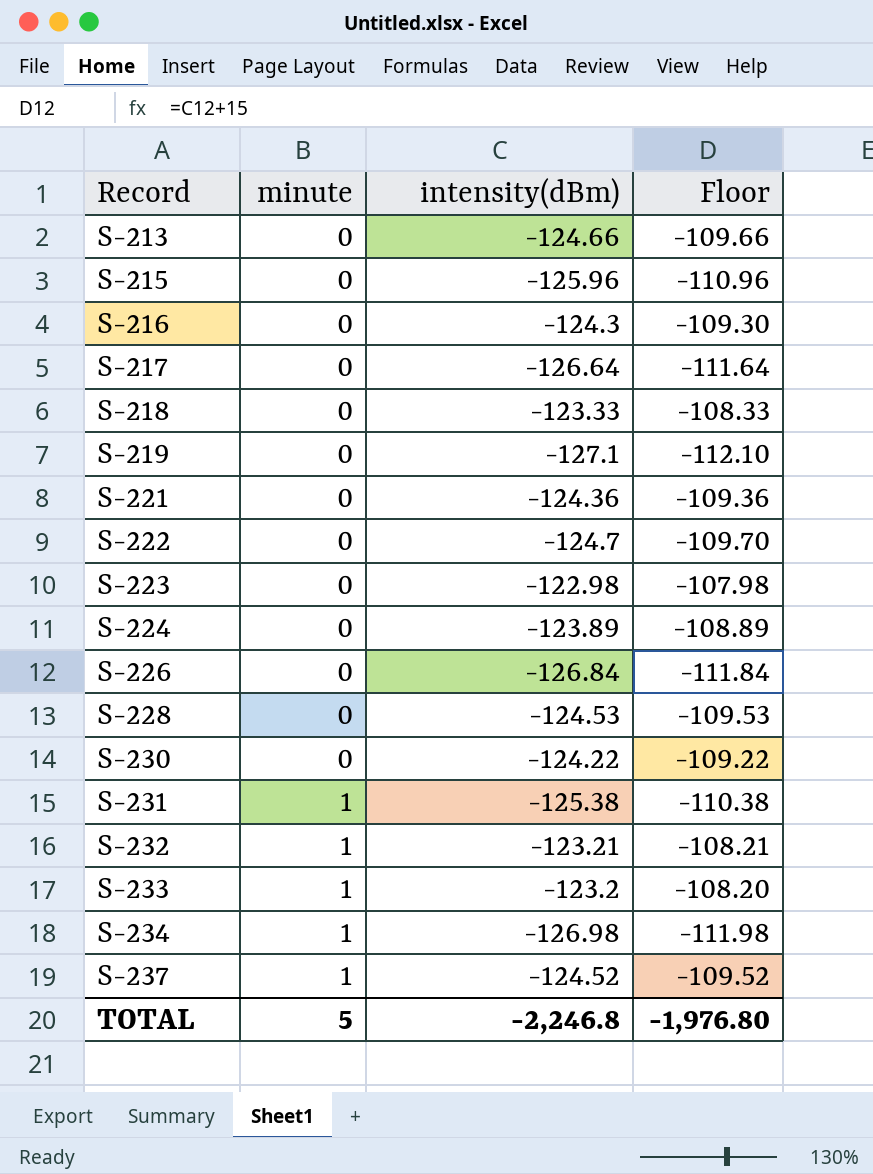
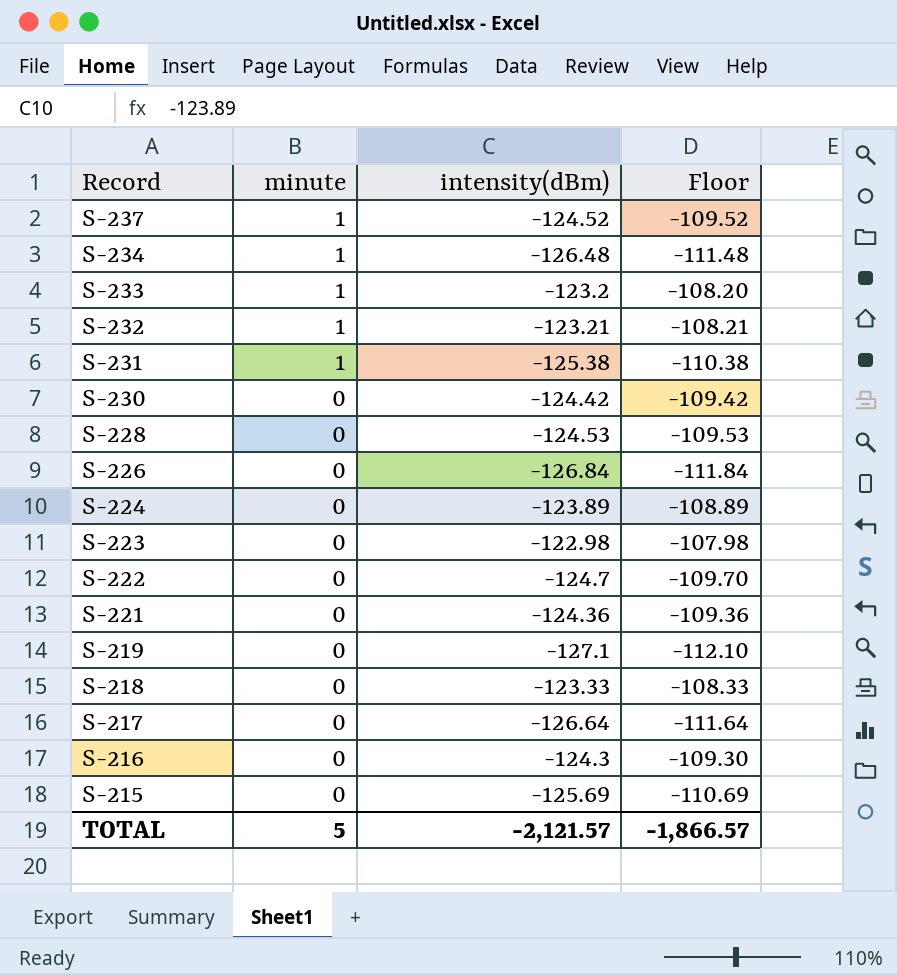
row order: Record ascending -> Record descending
row S-213: 0 | -124.66 | -109.66 -> none
S-234 | intensity(dBm): -126.98 -> -126.48
S-234 | Floor: -111.98 -> -111.48
S-230 | intensity(dBm): -124.22 -> -124.42
S-230 | Floor: -109.22 -> -109.42
S-215 | intensity(dBm): -125.96 -> -125.69
S-215 | Floor: -110.96 -> -110.69
TOTAL | intensity(dBm): -2,246.8 -> -2,121.57
TOTAL | Floor: -1,976.80 -> -1,866.57

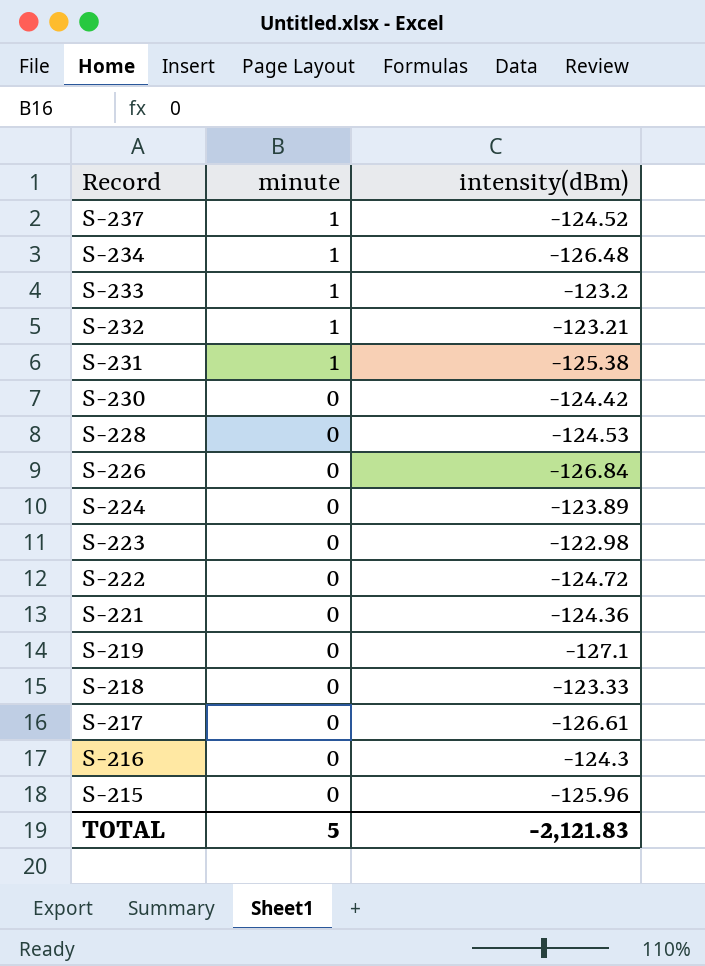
column Floor | formula: [intensity(dBm)] + 15 -> none
S-222 | intensity(dBm): -124.7 -> -124.72
S-217 | intensity(dBm): -126.64 -> -126.61
S-215 | intensity(dBm): -125.69 -> -125.96
TOTAL | intensity(dBm): -2,121.57 -> -2,121.83

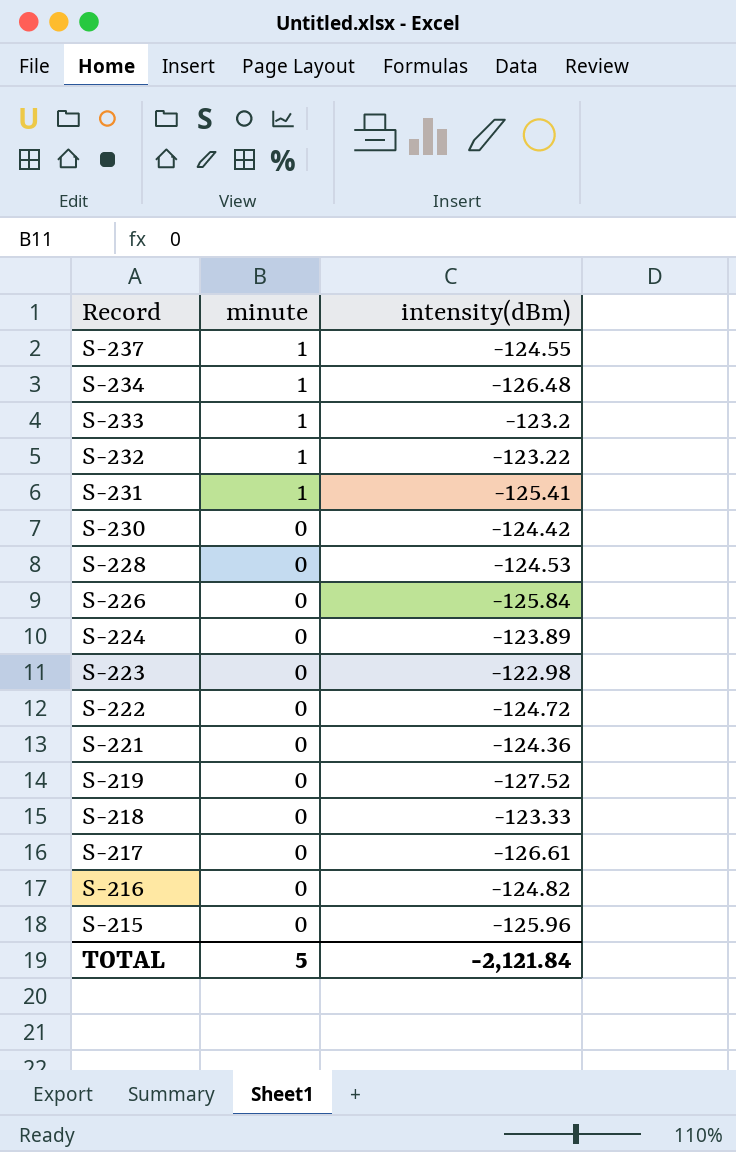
S-237 | intensity(dBm): -124.52 -> -124.55
S-232 | intensity(dBm): -123.21 -> -123.22
S-231 | intensity(dBm): -125.38 -> -125.41
S-226 | intensity(dBm): -126.84 -> -125.84
S-219 | intensity(dBm): -127.1 -> -127.52
S-216 | intensity(dBm): -124.3 -> -124.82
TOTAL | intensity(dBm): -2,121.83 -> -2,121.84

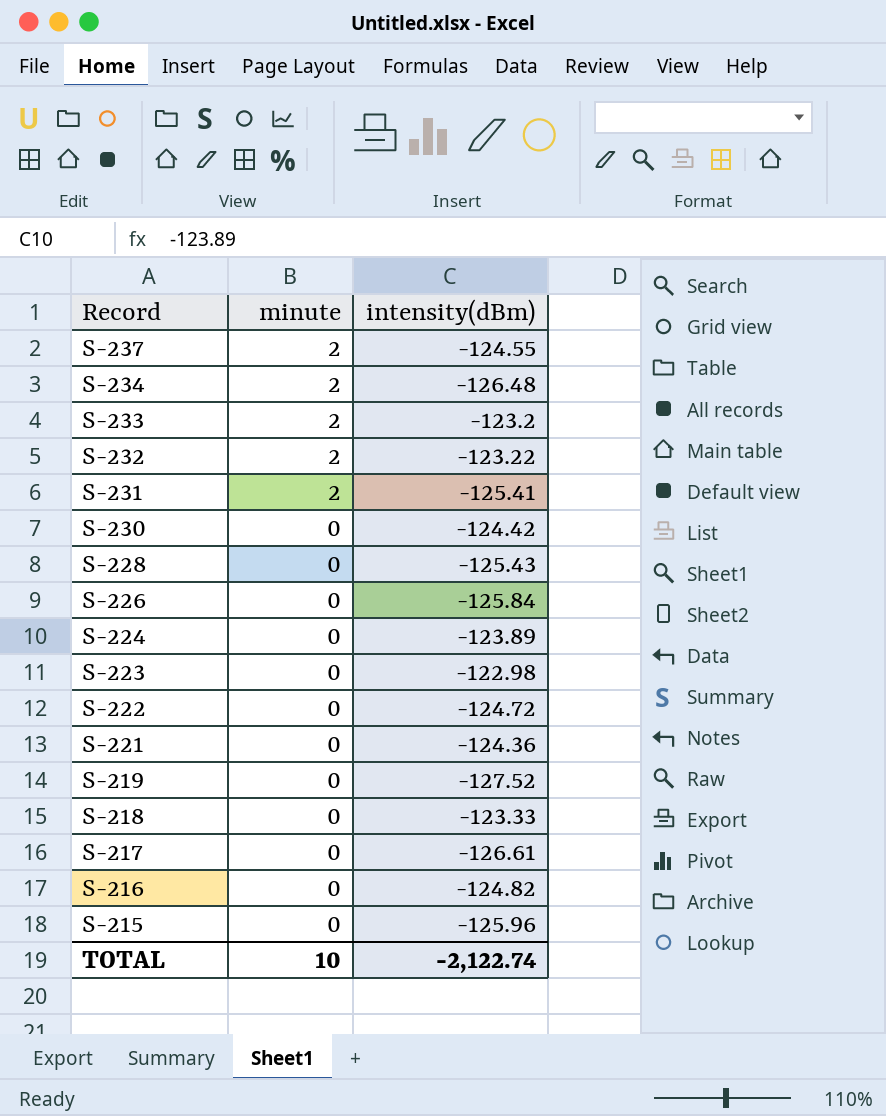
S-237 | minute: 1 -> 2
S-234 | minute: 1 -> 2
S-233 | minute: 1 -> 2
S-232 | minute: 1 -> 2
S-231 | minute: 1 -> 2
S-228 | intensity(dBm): -124.53 -> -125.43
TOTAL | minute: 5 -> 10
TOTAL | intensity(dBm): -2,121.84 -> -2,122.74

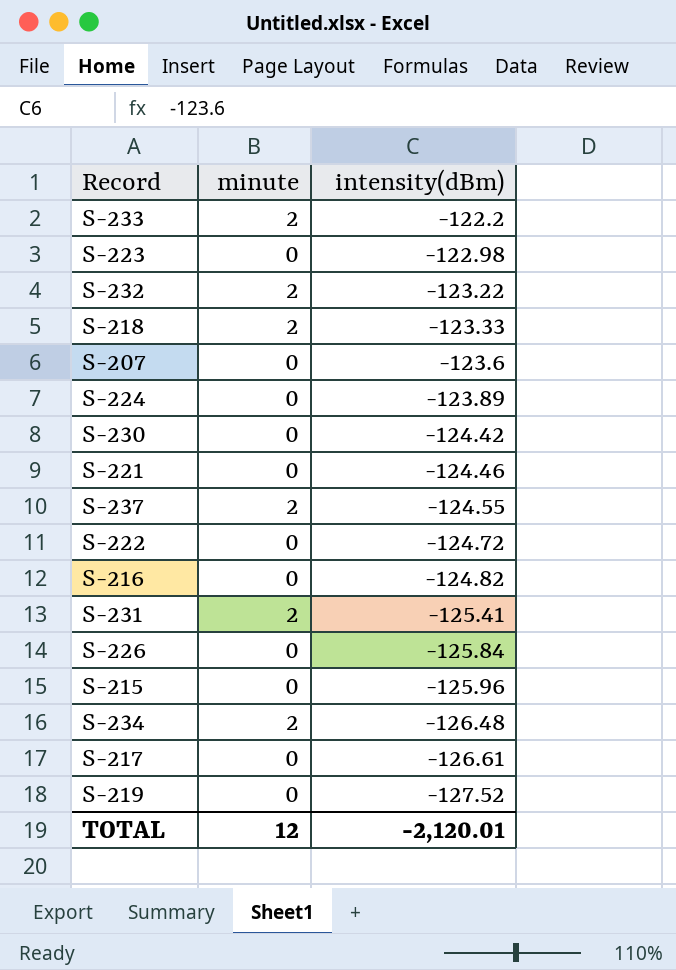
row order: Record descending -> intensity(dBm) descending
row S-228: 0 | -125.43 -> none
S-233 | intensity(dBm): -123.2 -> -122.2
S-218 | minute: 0 -> 2
row S-207: none -> 0 | -123.6
S-221 | intensity(dBm): -124.36 -> -124.46
TOTAL | minute: 10 -> 12
TOTAL | intensity(dBm): -2,122.74 -> -2,120.01

